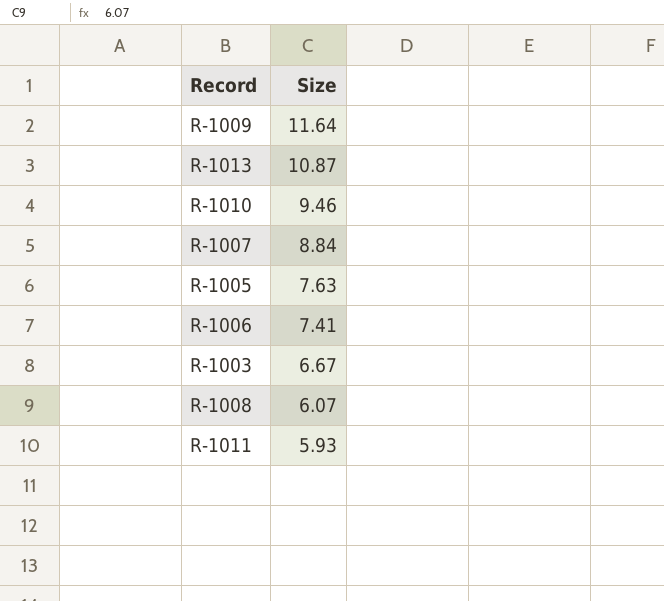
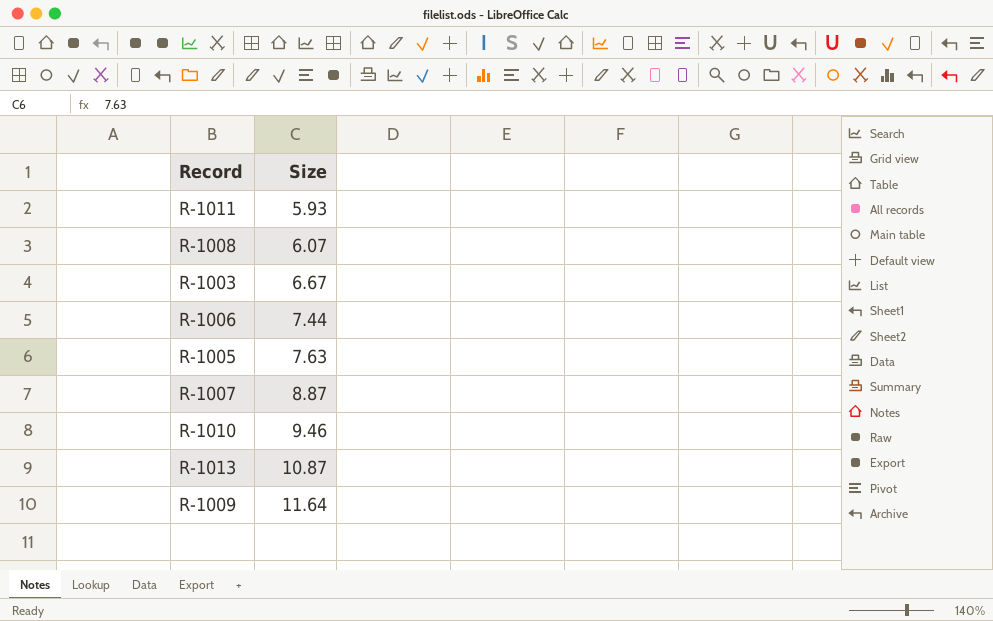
row order: Size descending -> Size ascending
R-1006 | Size: 7.41 -> 7.44
R-1007 | Size: 8.84 -> 8.87

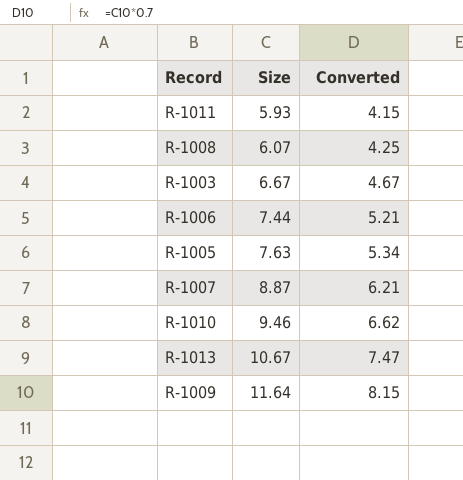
column Converted | formula: none -> [Size] * 0.7
R-1013 | Size: 10.87 -> 10.67

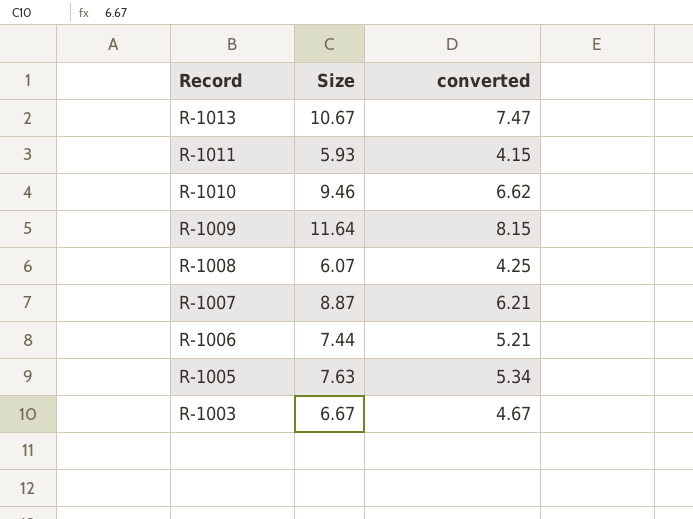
row order: Size ascending -> Record descending
column name: Converted -> converted

